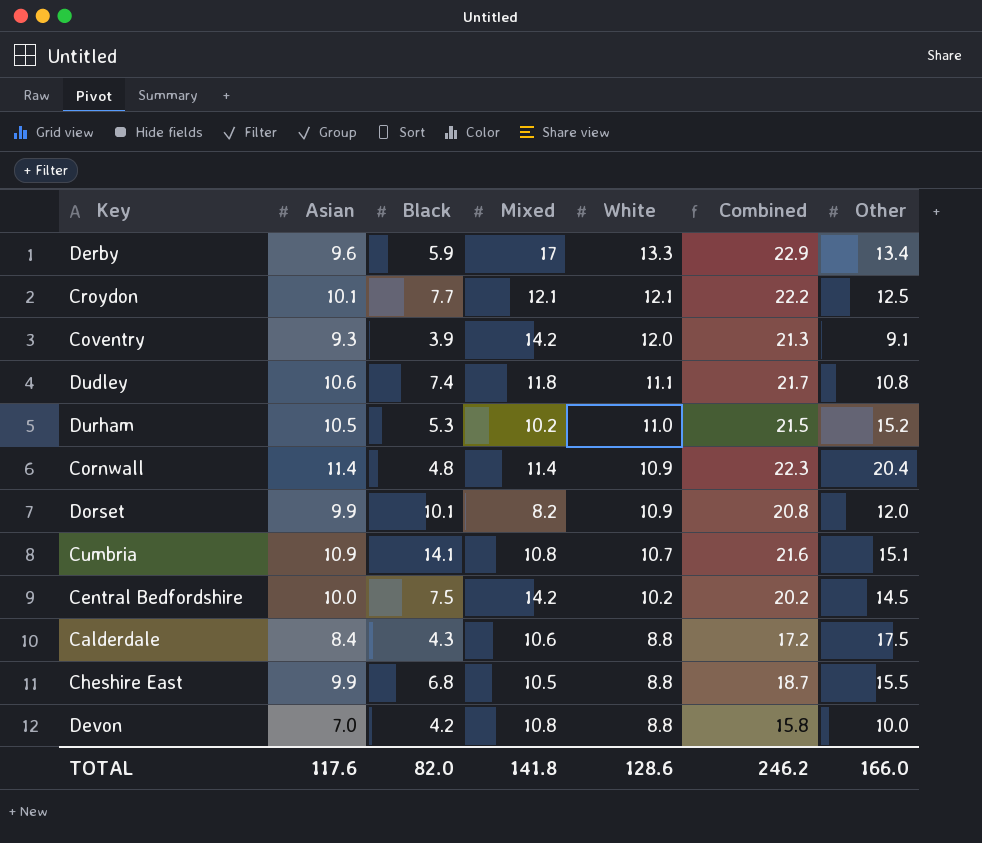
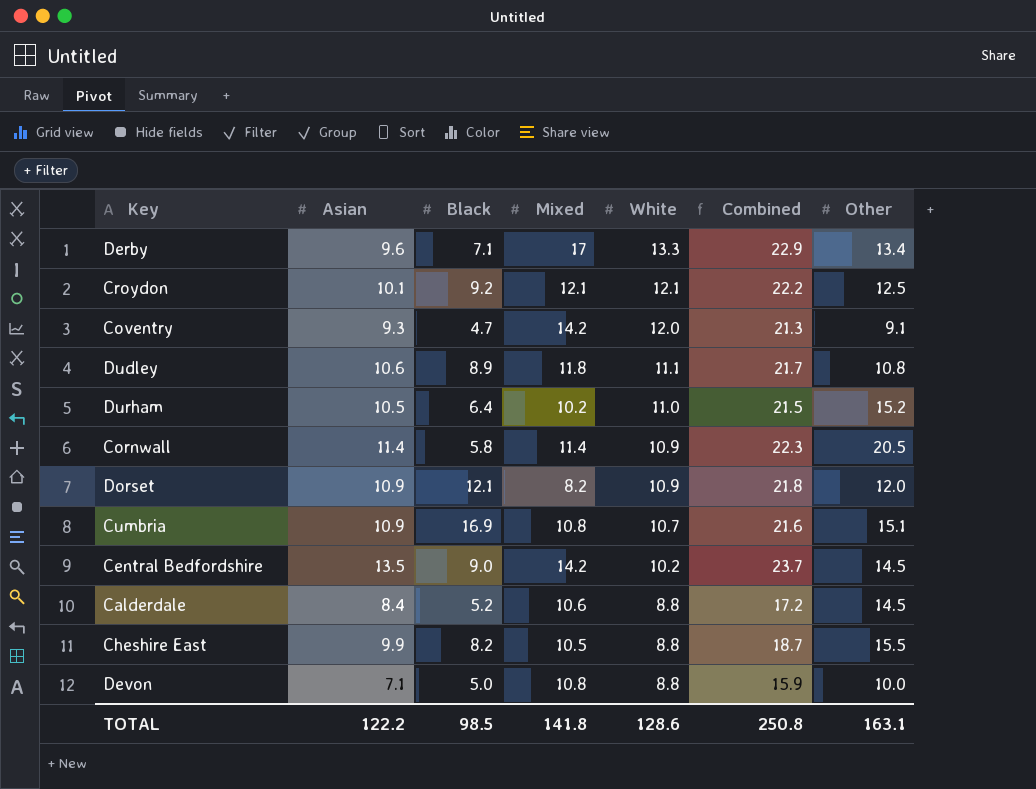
Derby | Black: 5.9 -> 7.1
Croydon | Black: 7.7 -> 9.2
Coventry | Black: 3.9 -> 4.7
Dudley | Black: 7.4 -> 8.9
Durham | Black: 5.3 -> 6.4
Cornwall | Black: 4.8 -> 5.8
Cornwall | Other: 20.4 -> 20.5
Dorset | Asian: 9.9 -> 10.9
Dorset | Black: 10.1 -> 12.1
Dorset | Combined: 20.8 -> 21.8
Cumbria | Black: 14.1 -> 16.9
Central Bedfordshire | Asian: 10.0 -> 13.5
Central Bedfordshire | Black: 7.5 -> 9.0
Central Bedfordshire | Combined: 20.2 -> 23.7
Calderdale | Black: 4.3 -> 5.2
Calderdale | Other: 17.5 -> 14.5
Cheshire East | Black: 6.8 -> 8.2
Devon | Asian: 7.0 -> 7.1
Devon | Black: 4.2 -> 5.0
Devon | Combined: 15.8 -> 15.9
TOTAL | Asian: 117.6 -> 122.2
TOTAL | Black: 82.0 -> 98.5
TOTAL | Combined: 246.2 -> 250.8
TOTAL | Other: 166.0 -> 163.1

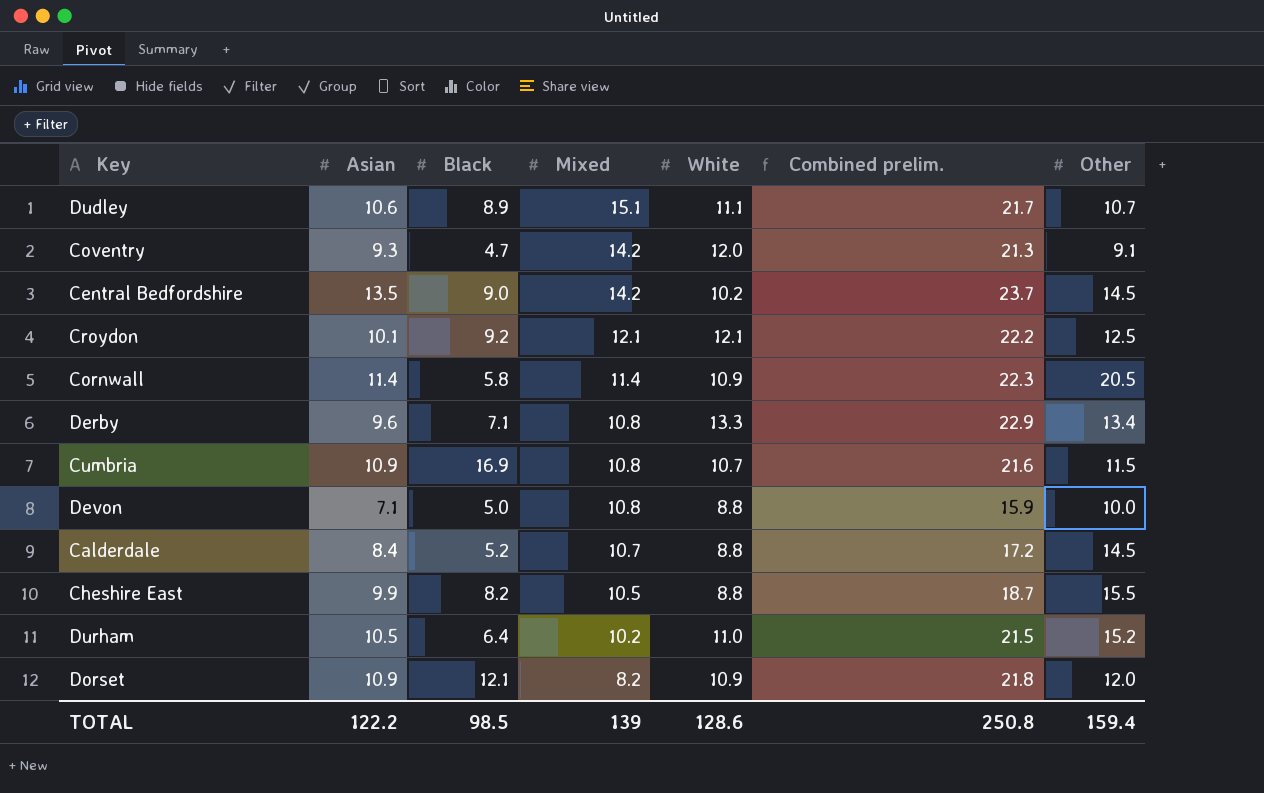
row order: White descending -> Mixed descending
column name: Combined -> Combined prelim.
Dudley | Mixed: 11.8 -> 15.1
Dudley | Other: 10.8 -> 10.7
Derby | Mixed: 17 -> 10.8
Cumbria | Other: 15.1 -> 11.5
Calderdale | Mixed: 10.6 -> 10.7
TOTAL | Mixed: 141.8 -> 139
TOTAL | Other: 163.1 -> 159.4

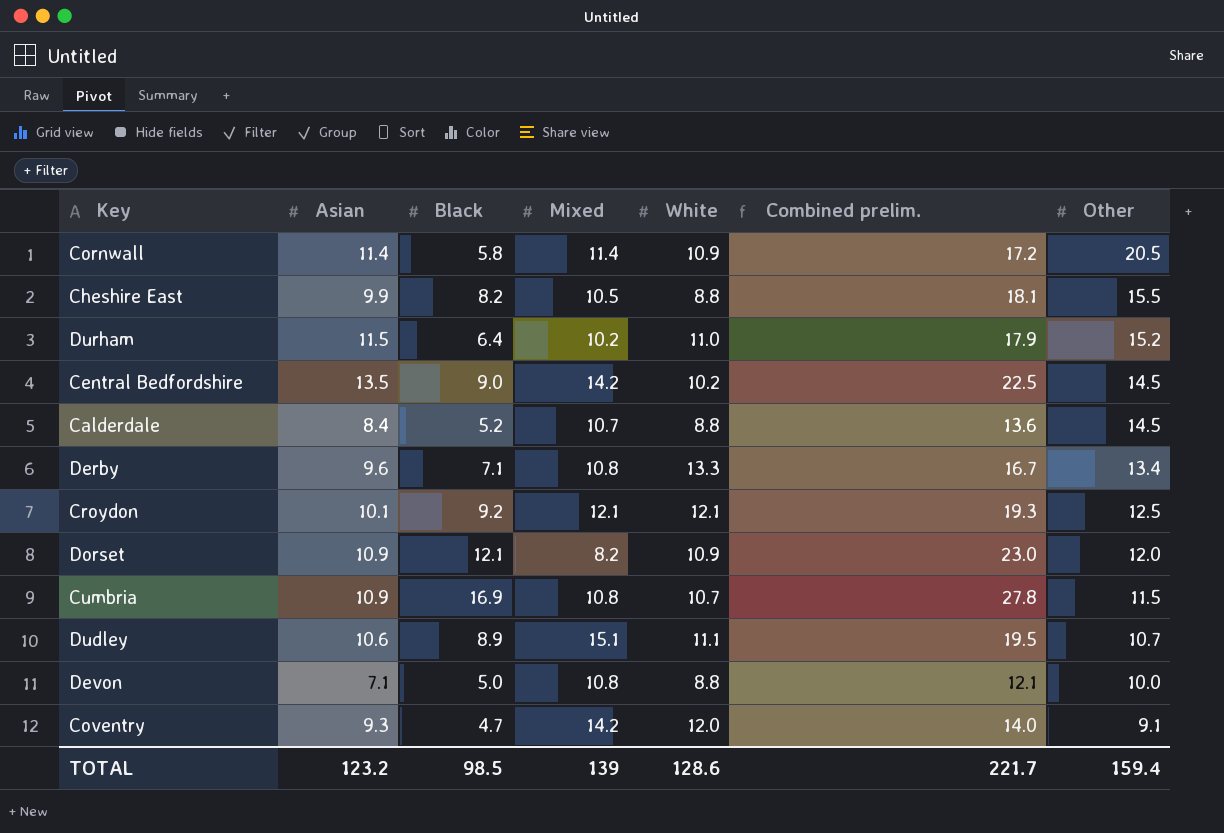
row order: Mixed descending -> Other descending
column Combined prelim. | formula: [Asian] + [White] -> [Asian] + [Black]
Durham | Asian: 10.5 -> 11.5
TOTAL | Asian: 122.2 -> 123.2
TOTAL | Combined prelim.: 250.8 -> 221.7

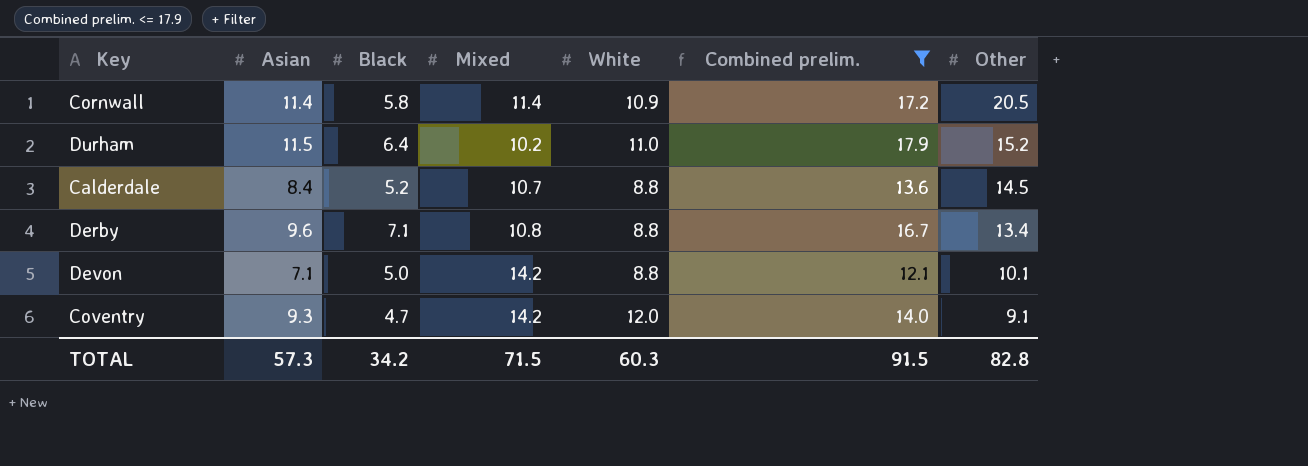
filter: none -> Combined prelim. <= 17.9
Derby | White: 13.3 -> 8.8
Devon | Mixed: 10.8 -> 14.2
Devon | Other: 10.0 -> 10.1
TOTAL | Asian: 123.2 -> 57.3
TOTAL | Black: 98.5 -> 34.2
TOTAL | Mixed: 139 -> 71.5
TOTAL | White: 128.6 -> 60.3
TOTAL | Combined prelim.: 221.7 -> 91.5
TOTAL | Other: 159.4 -> 82.8

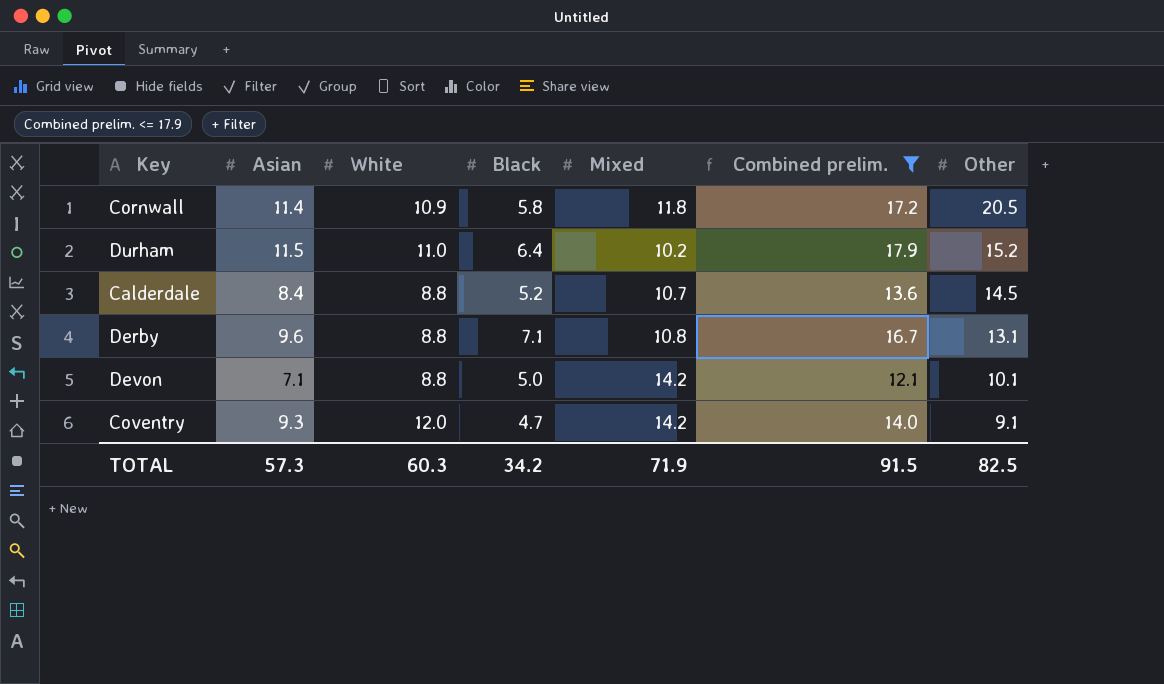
column White | position: 5 -> 3
Cornwall | Mixed: 11.4 -> 11.8
Derby | Other: 13.4 -> 13.1
TOTAL | Mixed: 71.5 -> 71.9
TOTAL | Other: 82.8 -> 82.5

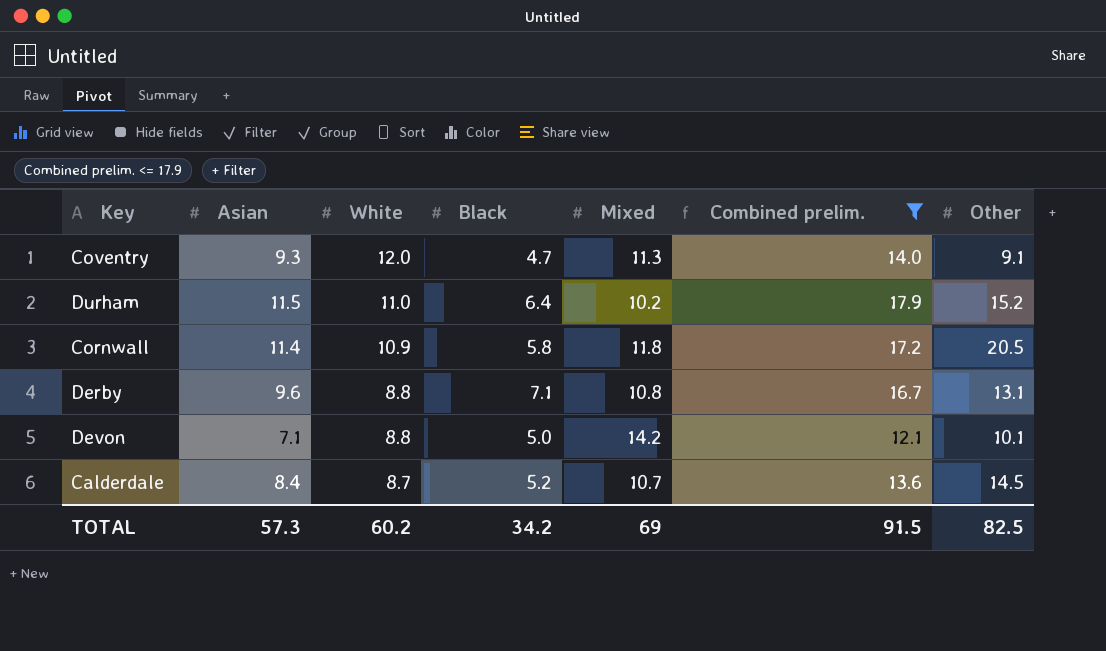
row order: Other descending -> White descending
Coventry | Mixed: 14.2 -> 11.3
Calderdale | White: 8.8 -> 8.7
TOTAL | White: 60.3 -> 60.2
TOTAL | Mixed: 71.9 -> 69

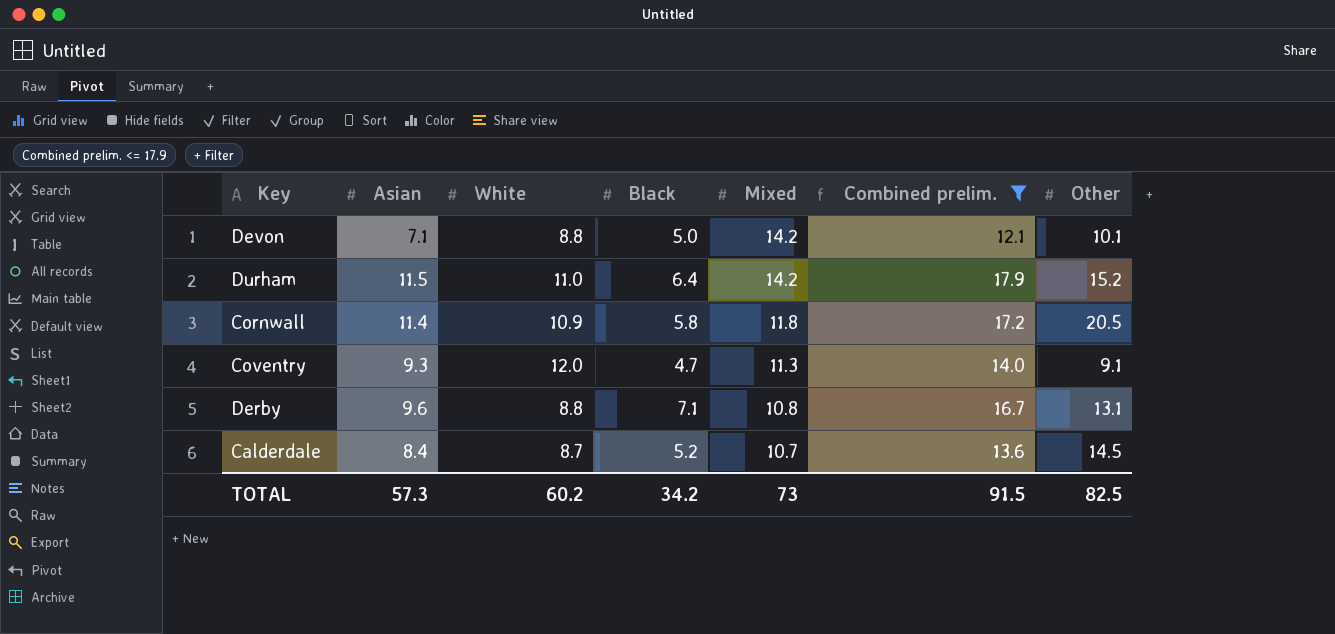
row order: White descending -> Mixed descending
Durham | Mixed: 10.2 -> 14.2
TOTAL | Mixed: 69 -> 73

